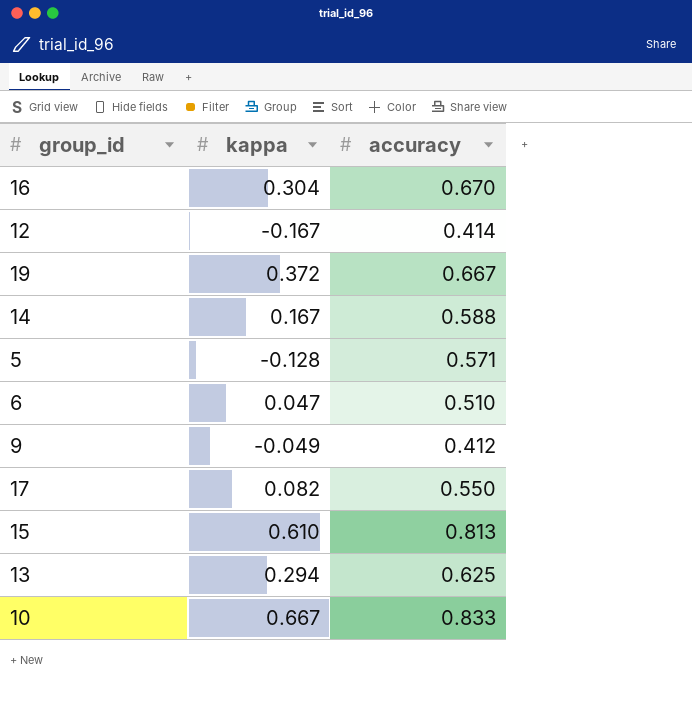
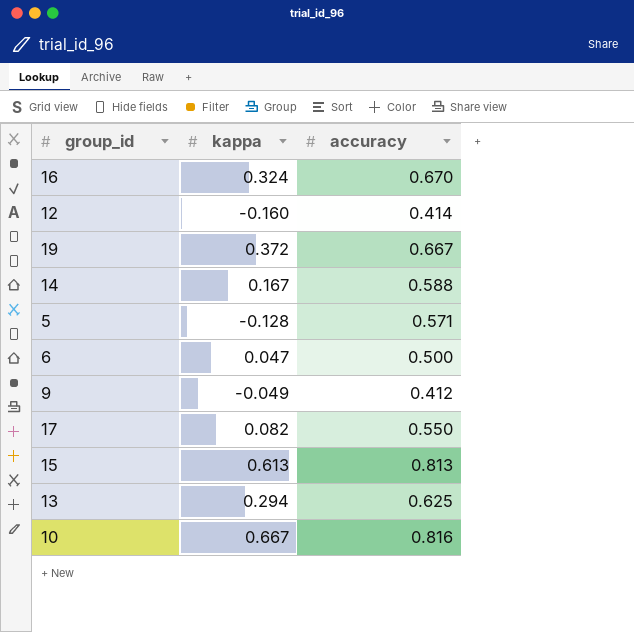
16 | kappa: 0.304 -> 0.324
12 | kappa: -0.167 -> -0.160
6 | accuracy: 0.510 -> 0.500
15 | kappa: 0.610 -> 0.613
10 | accuracy: 0.833 -> 0.816

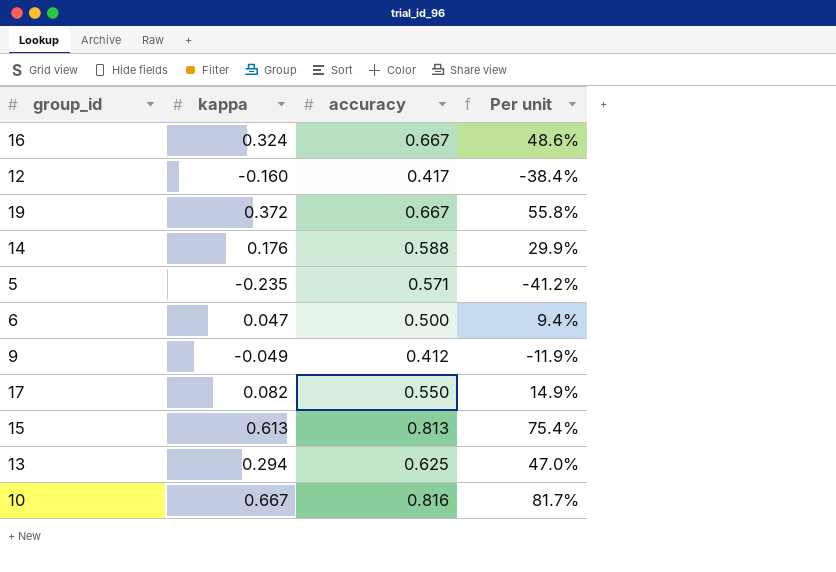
column Per unit | formula: none -> [kappa] / [accuracy]
16 | accuracy: 0.670 -> 0.667
12 | accuracy: 0.414 -> 0.417
14 | kappa: 0.167 -> 0.176
5 | kappa: -0.128 -> -0.235

